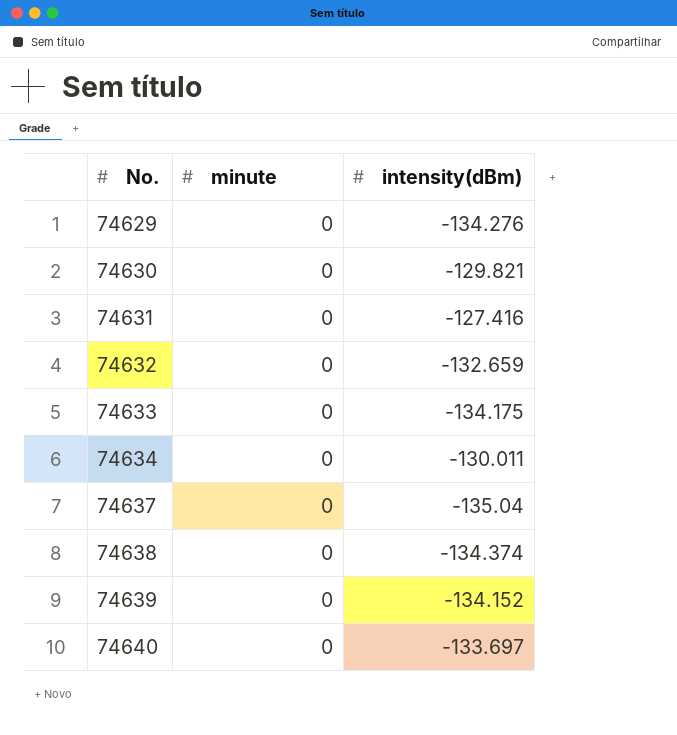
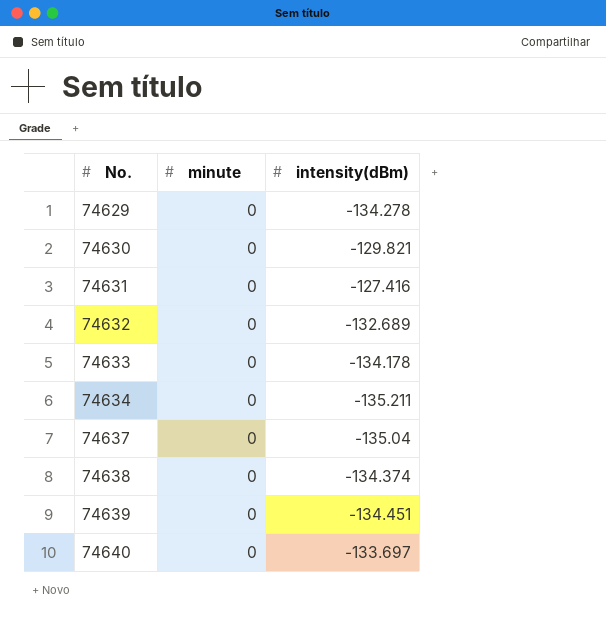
74629 | intensity(dBm): -134.276 -> -134.278
74632 | intensity(dBm): -132.659 -> -132.689
74633 | intensity(dBm): -134.175 -> -134.178
74634 | intensity(dBm): -130.011 -> -135.211
74639 | intensity(dBm): -134.152 -> -134.451

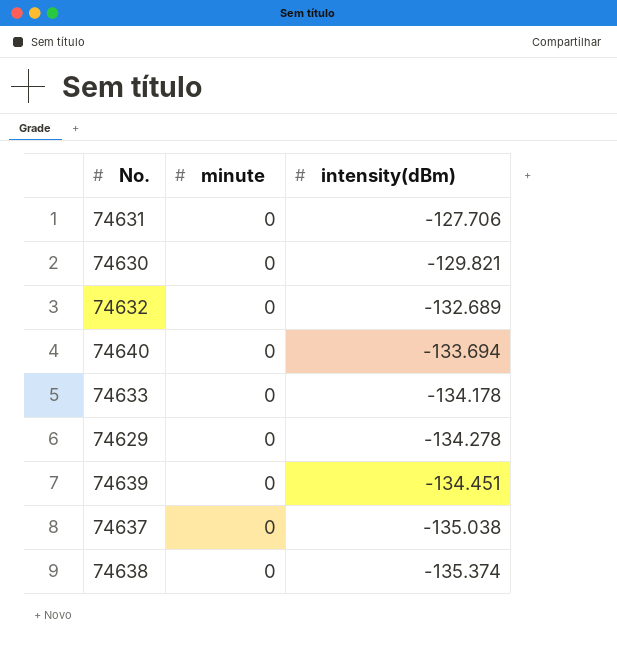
row order: No. ascending -> intensity(dBm) descending
row 74634: 0 | -135.211 -> none
74631 | intensity(dBm): -127.416 -> -127.706
74640 | intensity(dBm): -133.697 -> -133.694
74637 | intensity(dBm): -135.04 -> -135.038
74638 | intensity(dBm): -134.374 -> -135.374

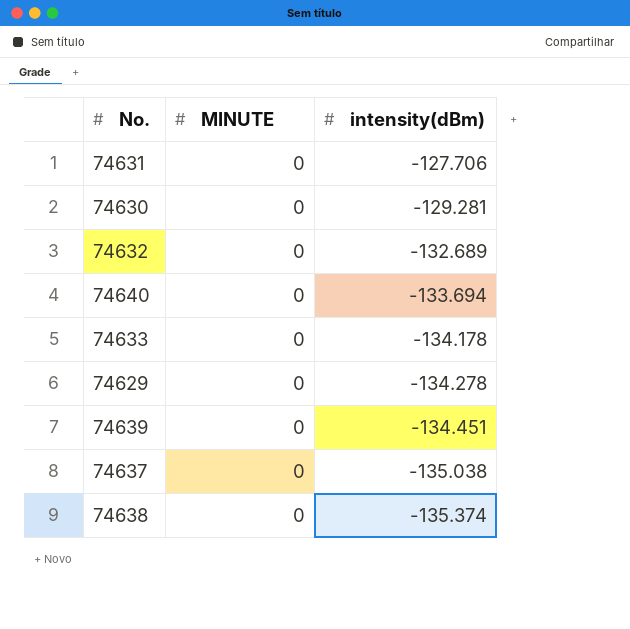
column name: minute -> MINUTE
74630 | intensity(dBm): -129.821 -> -129.281

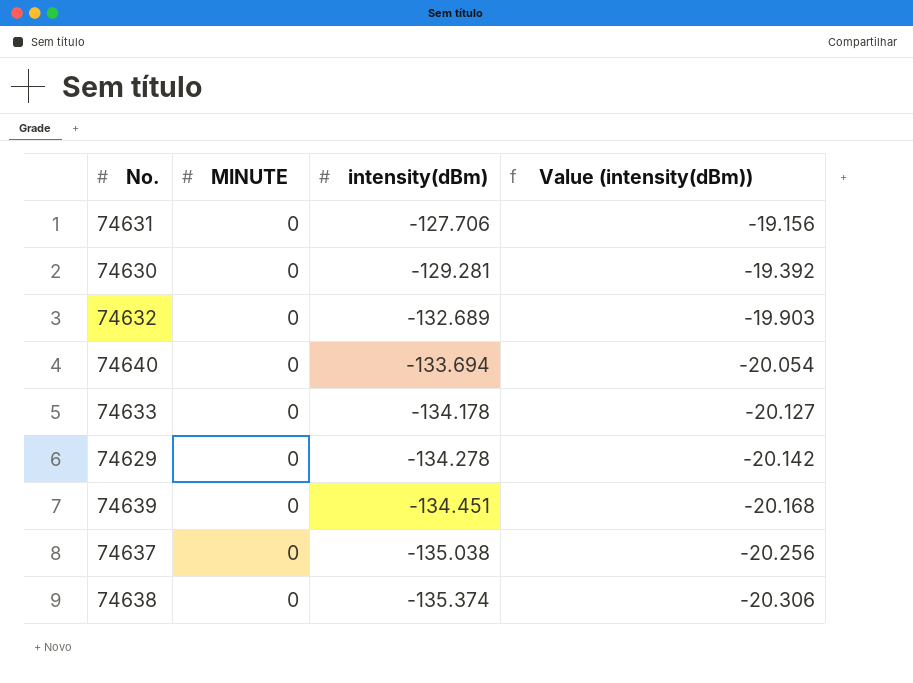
column Value (intensity(dBm)) | formula: none -> [intensity(dBm)] * 0.15

